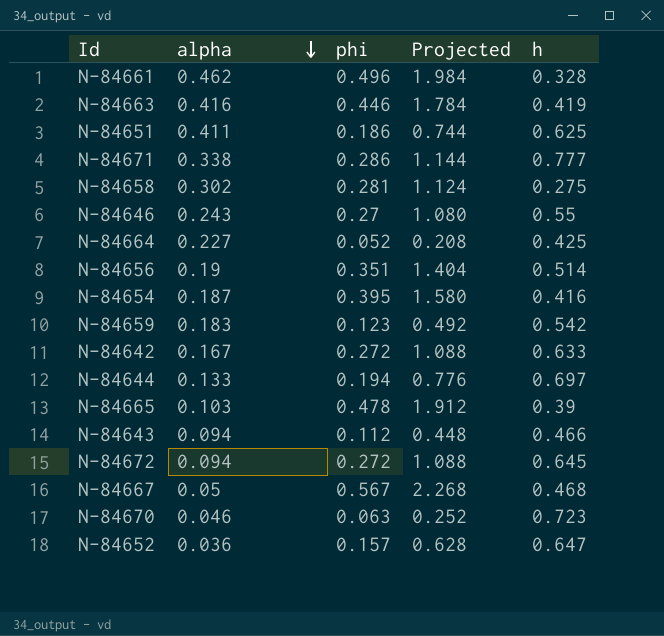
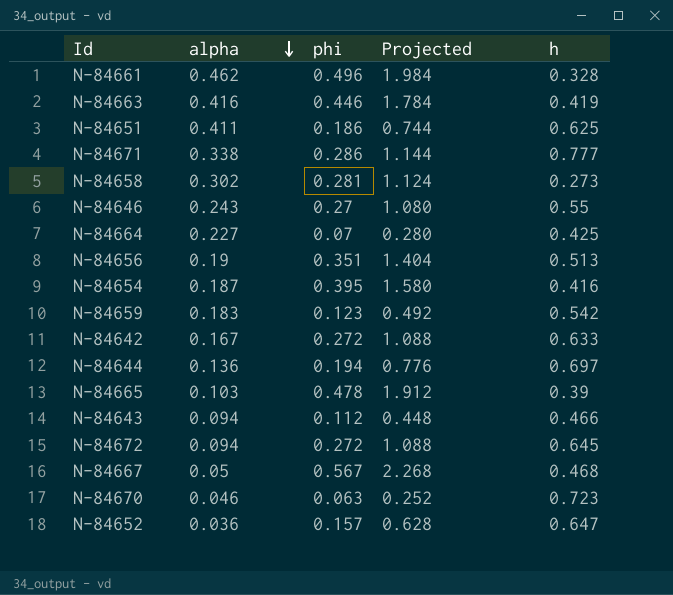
N-84658 | h: 0.275 -> 0.273
N-84664 | phi: 0.052 -> 0.07
N-84664 | Projected: 0.208 -> 0.280
N-84656 | h: 0.514 -> 0.513
N-84644 | alpha: 0.133 -> 0.136

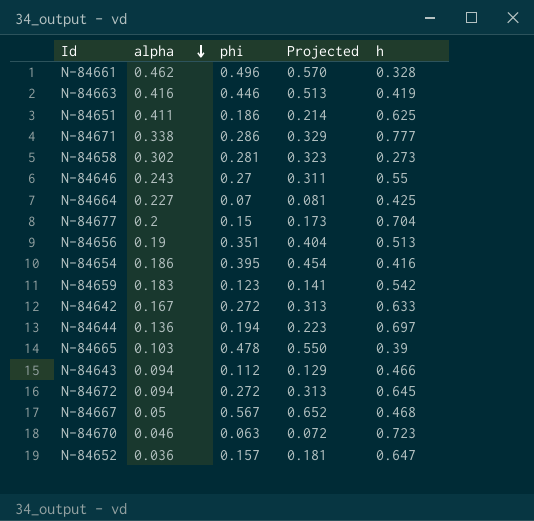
column Projected | formula: [phi] * 4 -> [phi] * 1.15
row N-84677: none -> 0.2 | 0.15 | 0.173 | 0.704
N-84654 | alpha: 0.187 -> 0.186

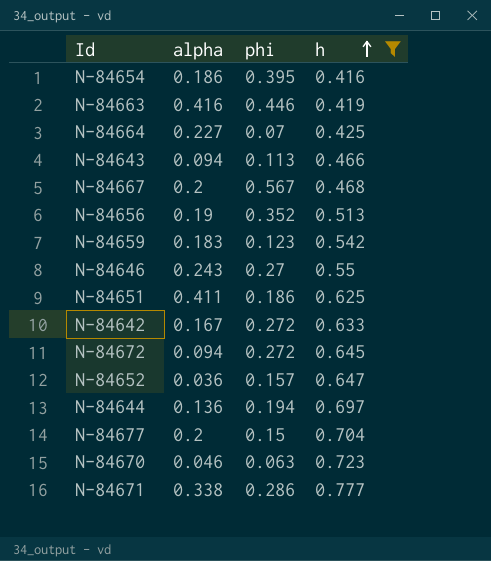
filter: none -> h >= 0.416
row order: alpha descending -> h ascending
column Projected | formula: [phi] * 1.15 -> none
N-84643 | phi: 0.112 -> 0.113
N-84667 | alpha: 0.05 -> 0.2
N-84656 | phi: 0.351 -> 0.352

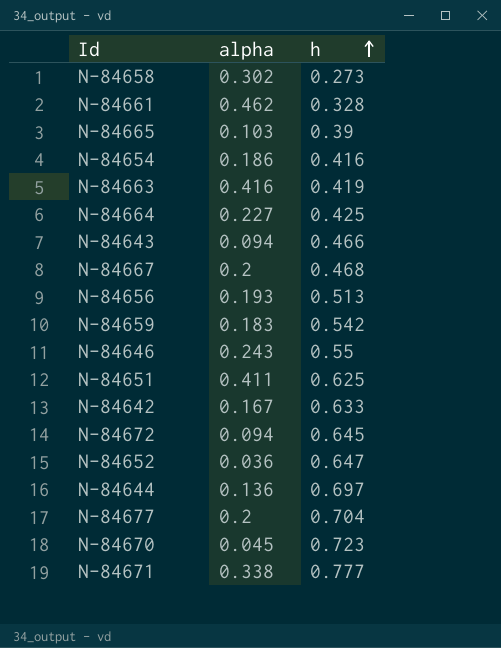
filter: h >= 0.416 -> none
column phi | position: 3 -> none
N-84656 | alpha: 0.19 -> 0.193
N-84670 | alpha: 0.046 -> 0.045

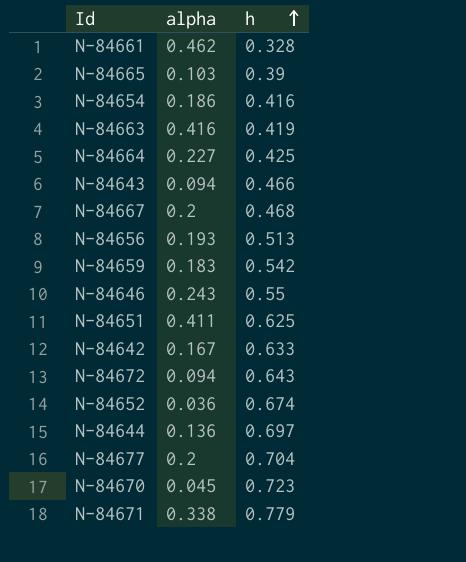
row N-84658: 0.302 | 0.273 -> none
N-84672 | h: 0.645 -> 0.643
N-84652 | h: 0.647 -> 0.674
N-84671 | h: 0.777 -> 0.779

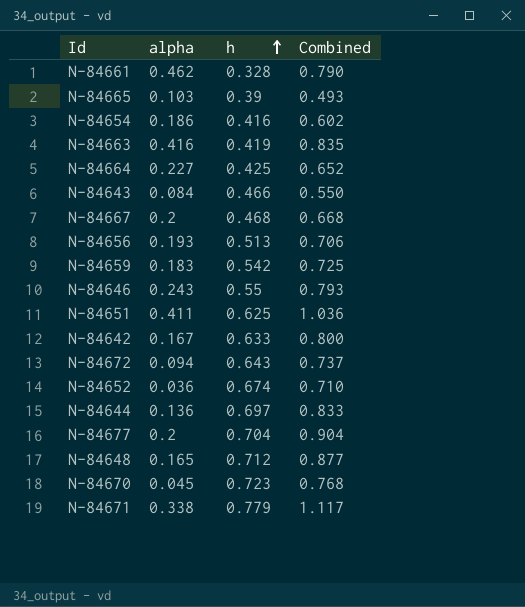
column Combined | formula: none -> [alpha] + [h]
N-84643 | alpha: 0.094 -> 0.084
row N-84648: none -> 0.165 | 0.712 | 0.877

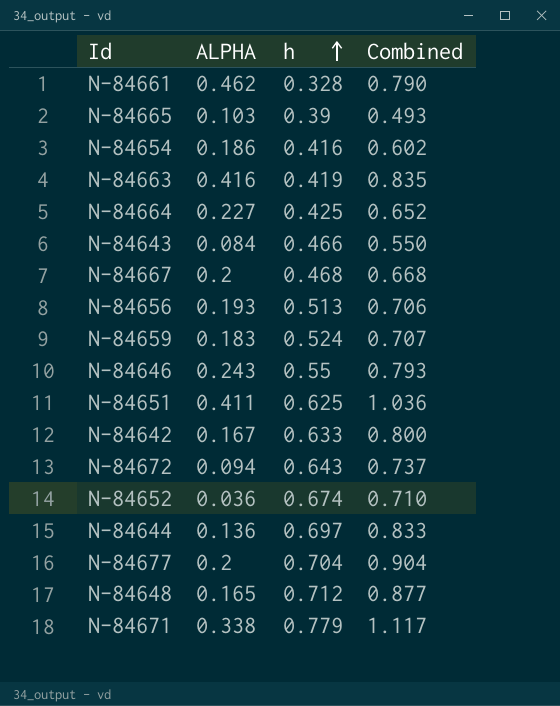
column name: alpha -> ALPHA
row N-84670: 0.045 | 0.723 | 0.768 -> none
N-84659 | h: 0.542 -> 0.524
N-84659 | Combined: 0.725 -> 0.707

